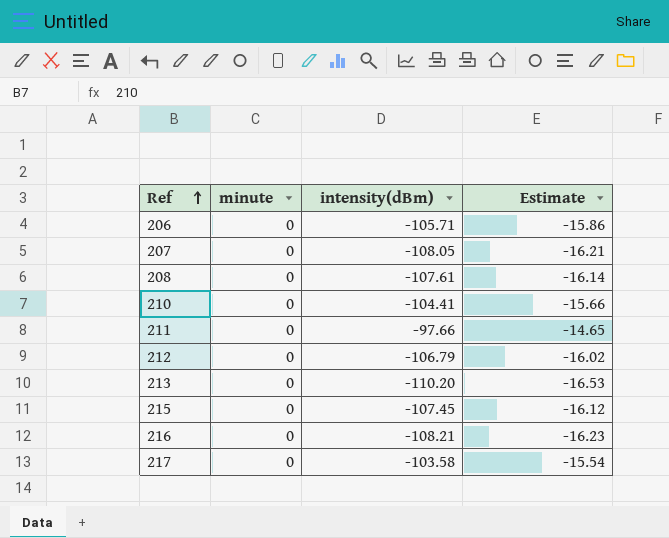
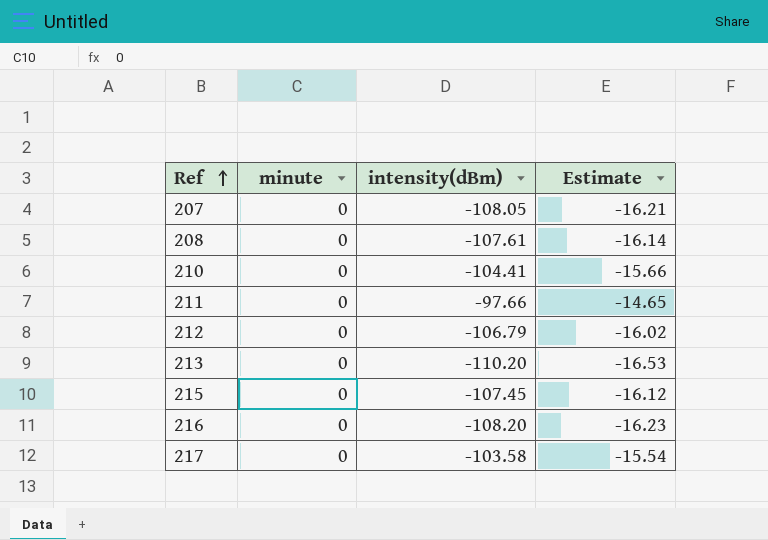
row 206: 0 | -105.71 | -15.86 -> none
216 | intensity(dBm): -108.21 -> -108.20

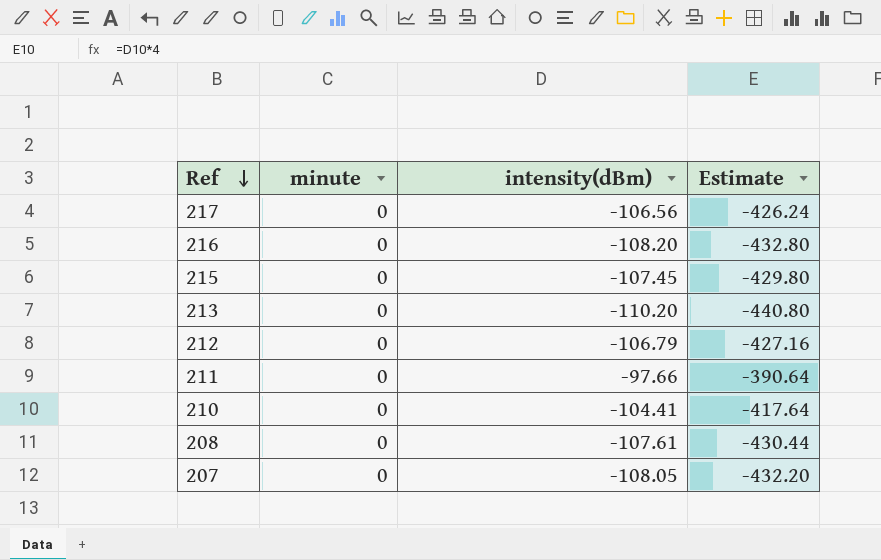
row order: Ref ascending -> Ref descending
column Estimate | formula: [intensity(dBm)] * 0.15 -> [intensity(dBm)] * 4
217 | intensity(dBm): -103.58 -> -106.56

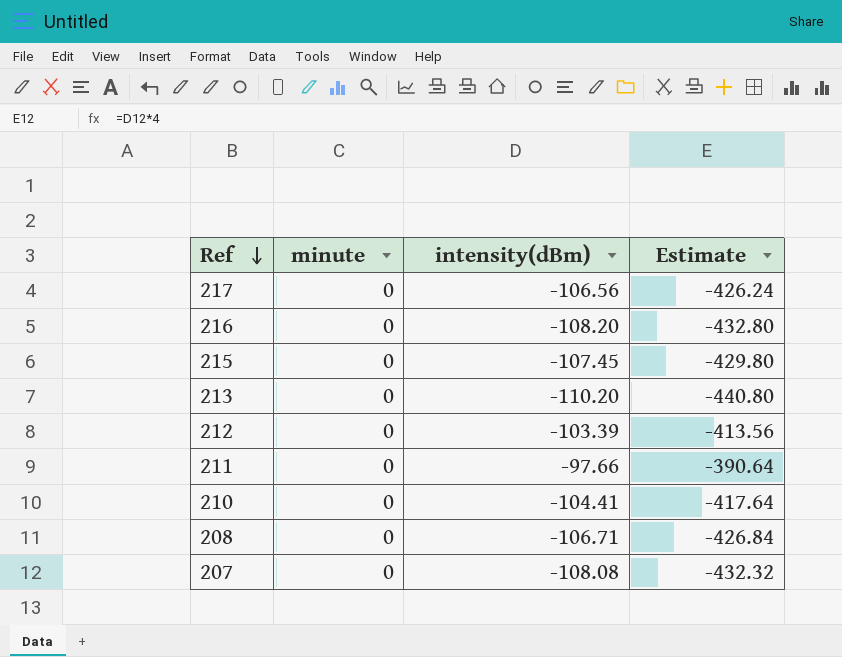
212 | intensity(dBm): -106.79 -> -103.39
212 | Estimate: -427.16 -> -413.56
208 | intensity(dBm): -107.61 -> -106.71
208 | Estimate: -430.44 -> -426.84
207 | intensity(dBm): -108.05 -> -108.08
207 | Estimate: -432.20 -> -432.32

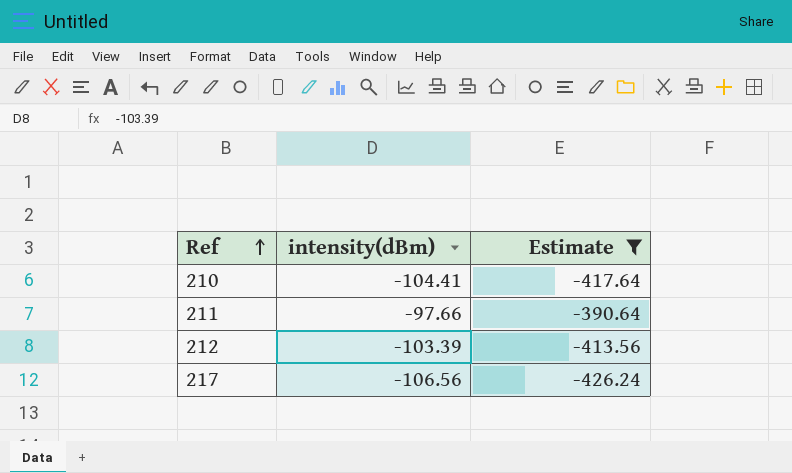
filter: none -> Estimate >= -426.24
row order: Ref descending -> Ref ascending
column minute | position: 2 -> none

